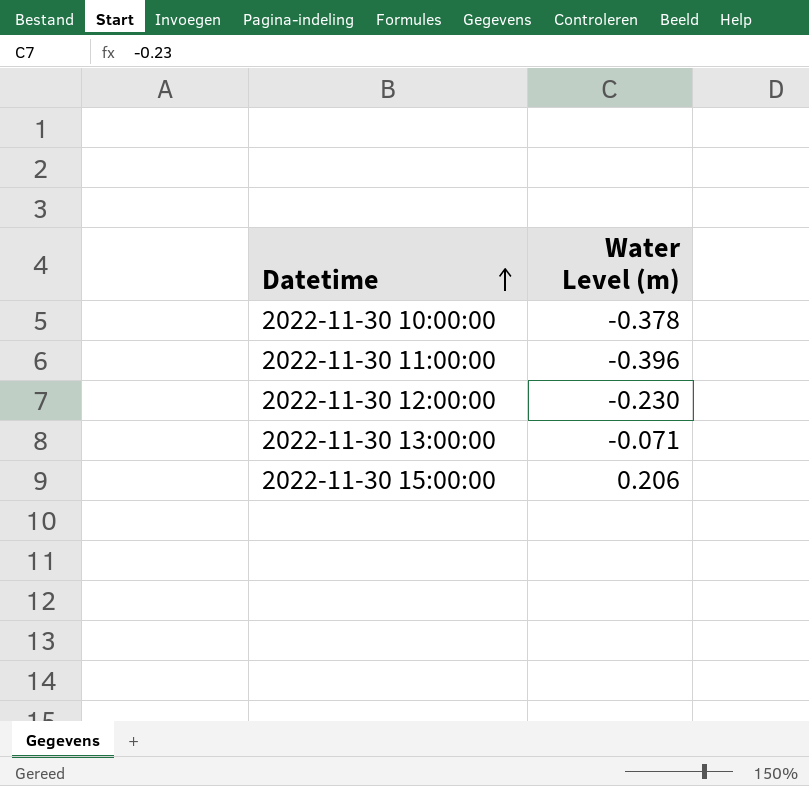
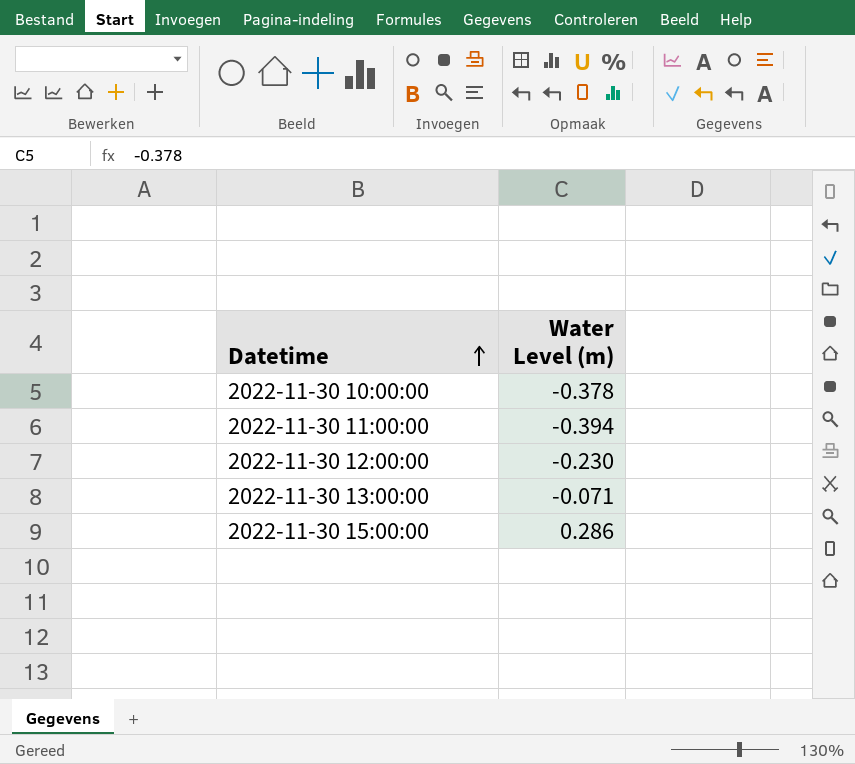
2022-11-30 11:00:00 | Water Level (m): -0.396 -> -0.394
2022-11-30 15:00:00 | Water Level (m): 0.206 -> 0.286

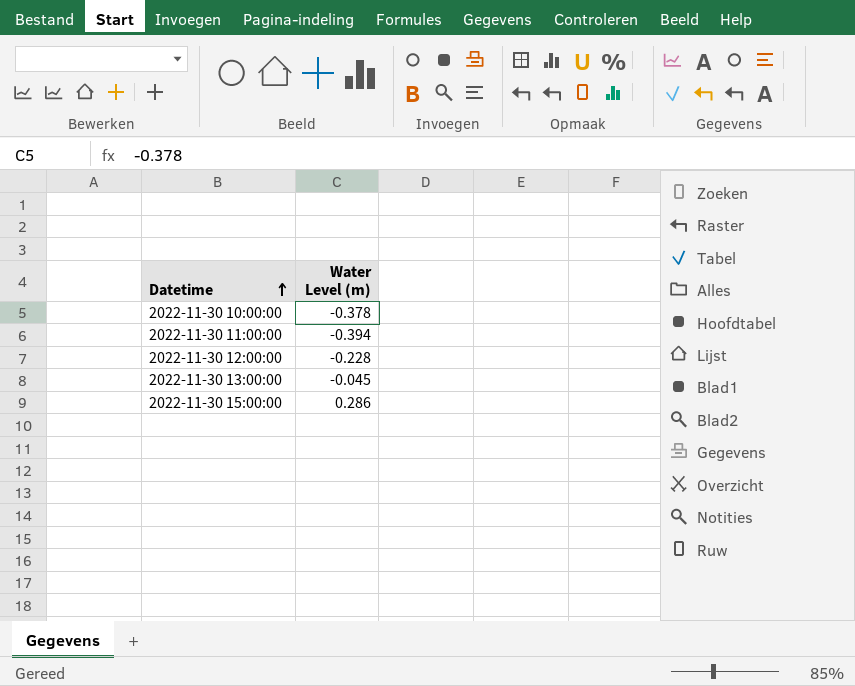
2022-11-30 12:00:00 | Water Level (m): -0.230 -> -0.228
2022-11-30 13:00:00 | Water Level (m): -0.071 -> -0.045

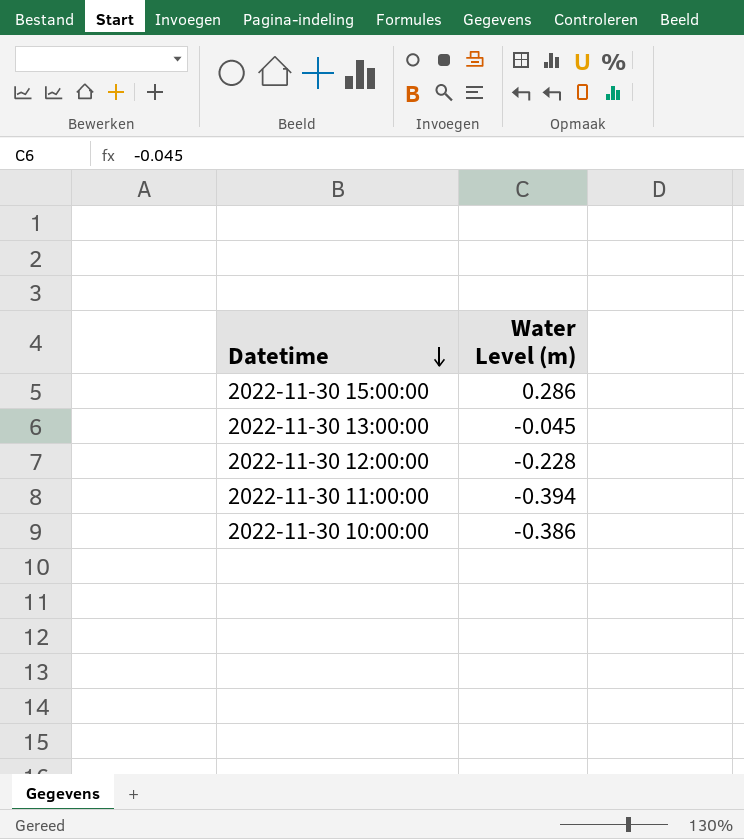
row order: Datetime ascending -> Datetime descending
2022-11-30 10:00:00 | Water Level (m): -0.378 -> -0.386

